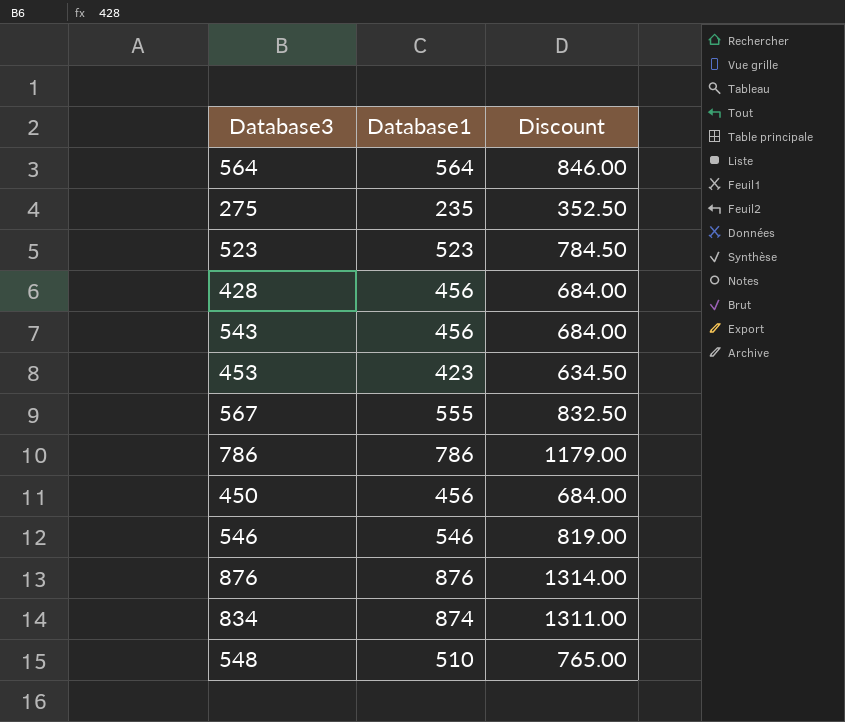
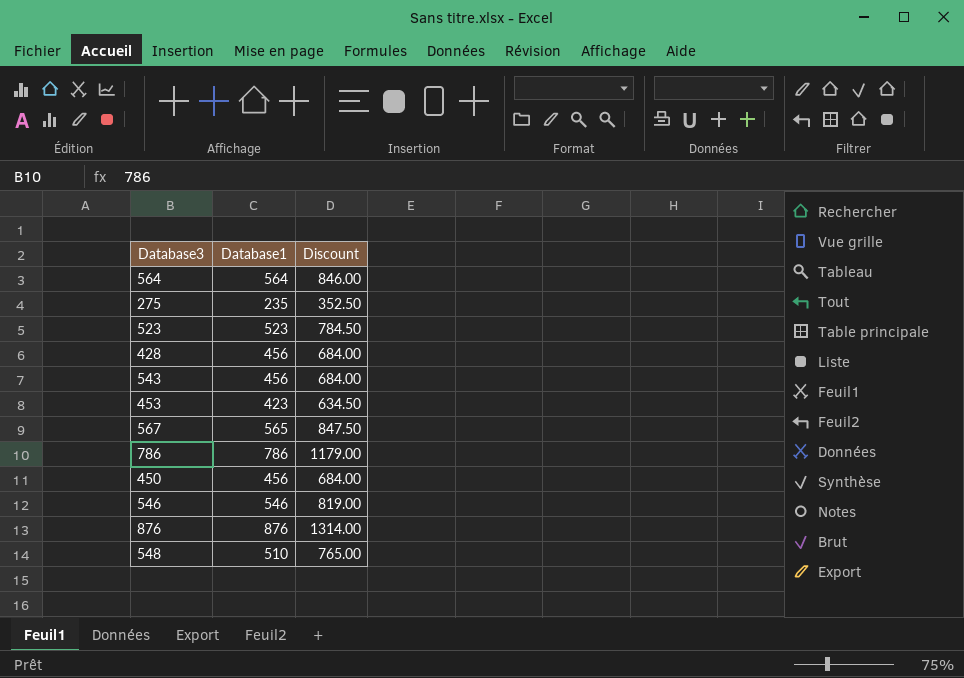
row 834: 874 | 1311.00 -> none
567 | Database1: 555 -> 565
567 | Discount: 832.50 -> 847.50

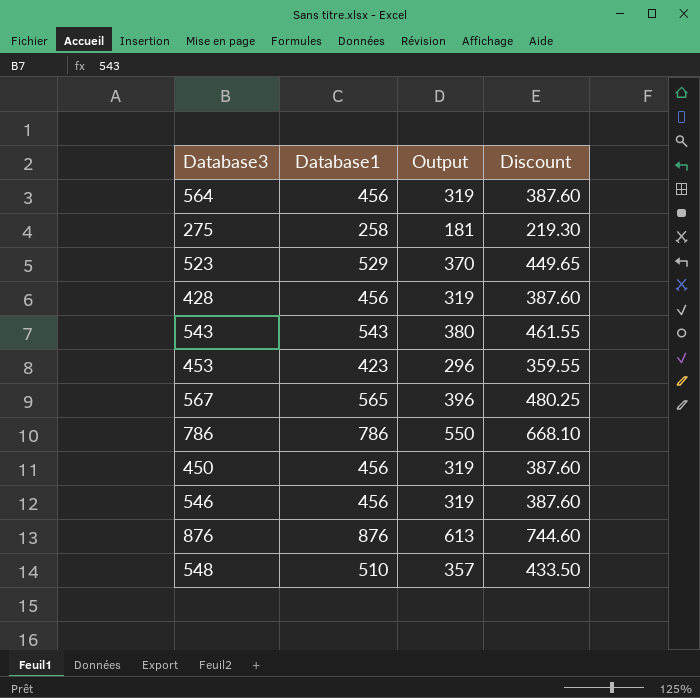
column Output | formula: none -> [Database1] * 0.7
column Discount | formula: [Database1] * 1.5 -> [Database1] * 0.85
564 | Database1: 564 -> 456
275 | Database1: 235 -> 258
523 | Database1: 523 -> 529
543 | Database1: 456 -> 543
546 | Database1: 546 -> 456

